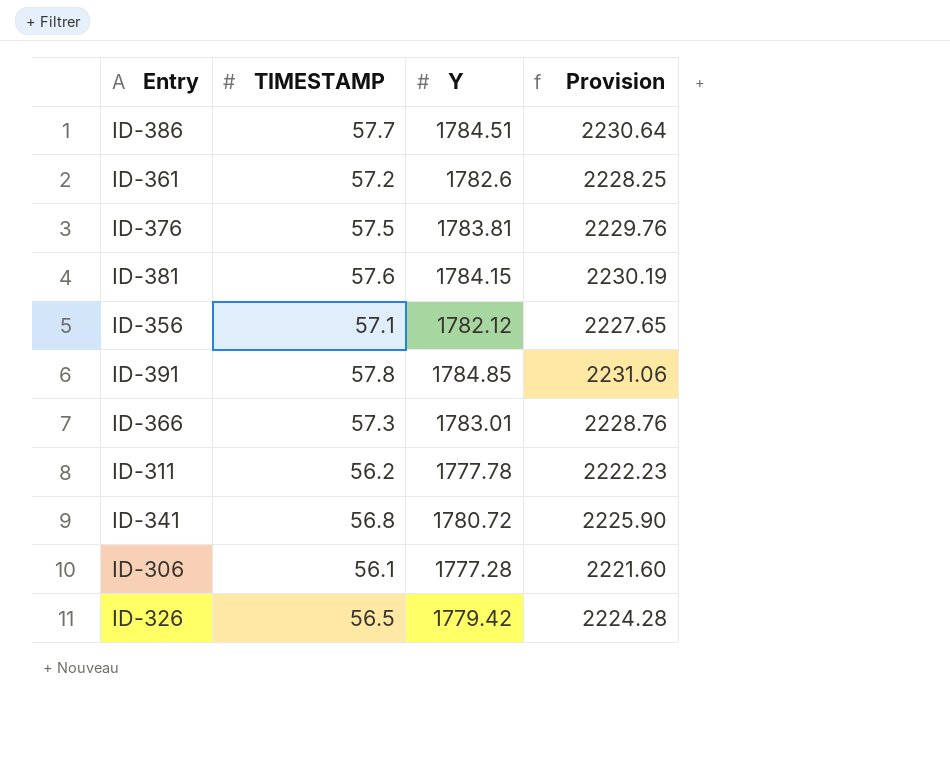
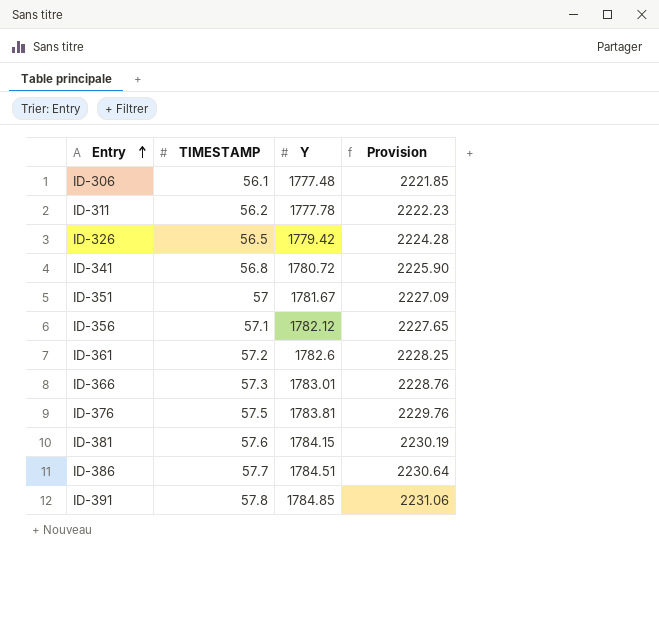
row order: none -> Entry ascending
ID-306 | Y: 1777.28 -> 1777.48
ID-306 | Provision: 2221.60 -> 2221.85
row ID-351: none -> 57 | 1781.67 | 2227.09

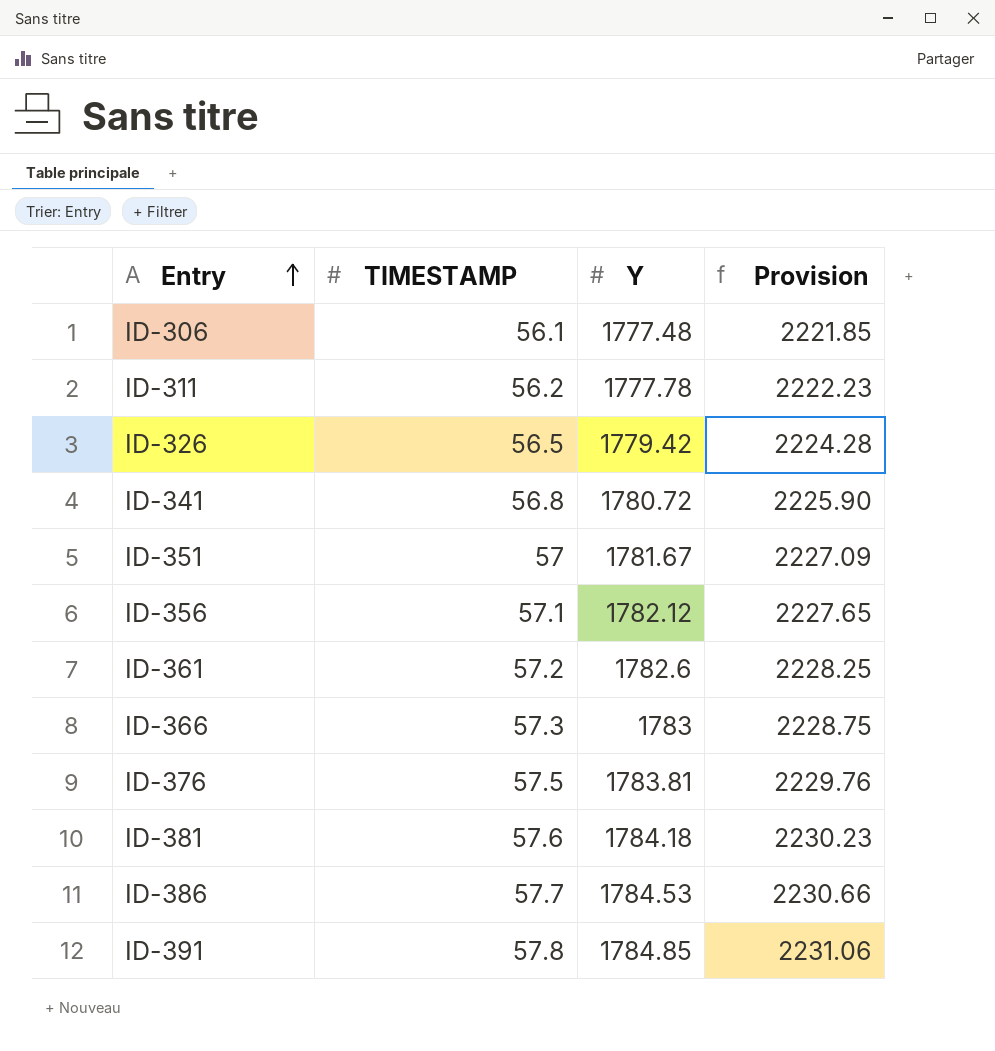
ID-366 | Y: 1783.01 -> 1783
ID-366 | Provision: 2228.76 -> 2228.75
ID-381 | Y: 1784.15 -> 1784.18
ID-381 | Provision: 2230.19 -> 2230.23
ID-386 | Y: 1784.51 -> 1784.53
ID-386 | Provision: 2230.64 -> 2230.66

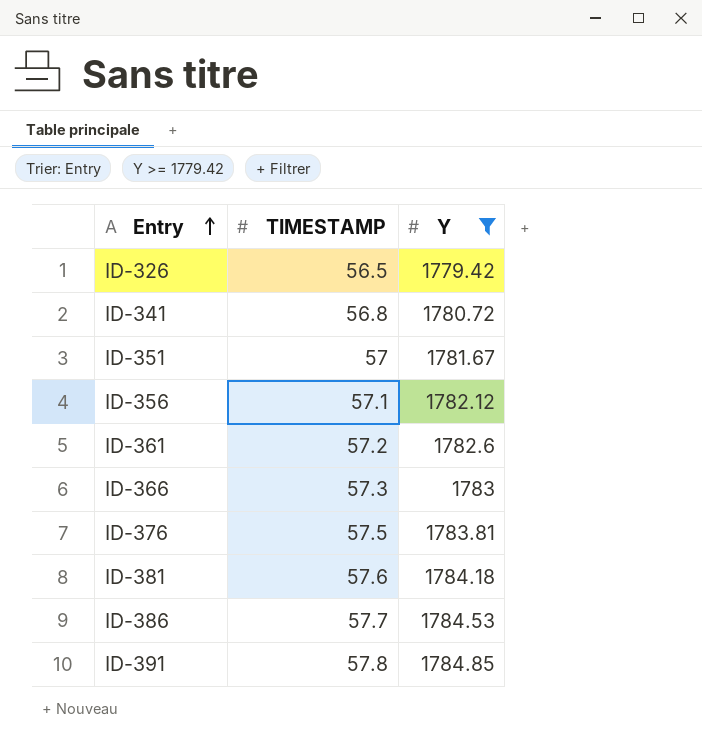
filter: none -> Y >= 1779.42
column Provision | formula: [Y] * 1.25 -> none

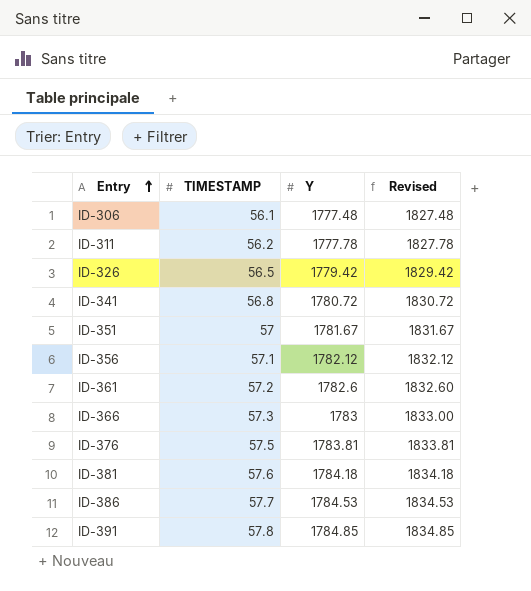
filter: Y >= 1779.42 -> none
column Revised | formula: none -> [Y] + 50

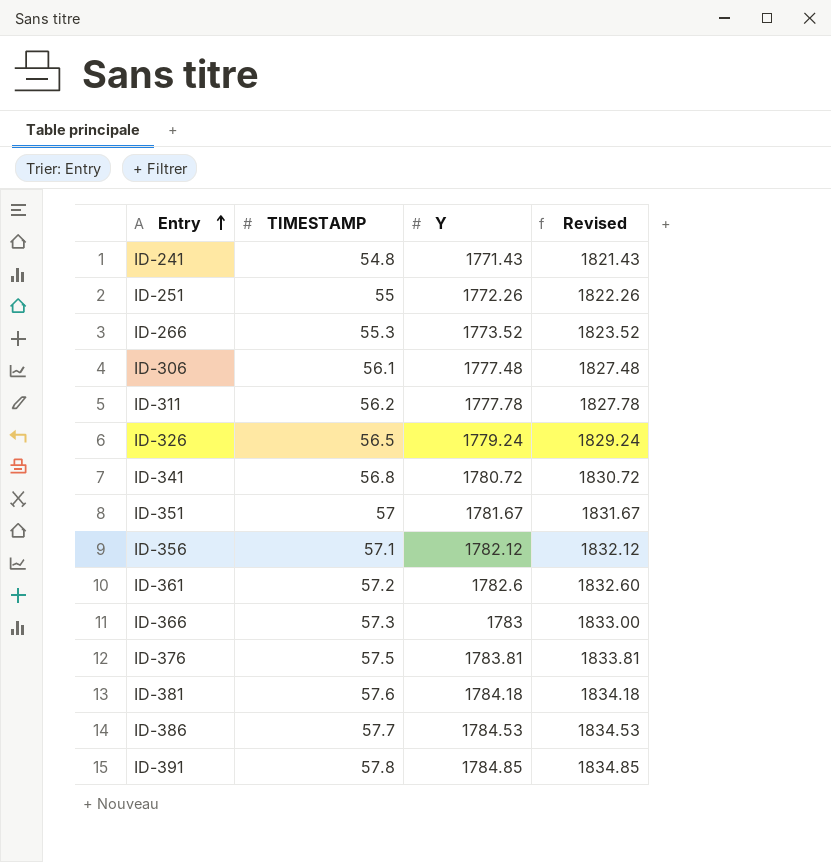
row ID-241: none -> 54.8 | 1771.43 | 1821.43
row ID-251: none -> 55 | 1772.26 | 1822.26
row ID-266: none -> 55.3 | 1773.52 | 1823.52
ID-326 | Y: 1779.42 -> 1779.24
ID-326 | Revised: 1829.42 -> 1829.24

